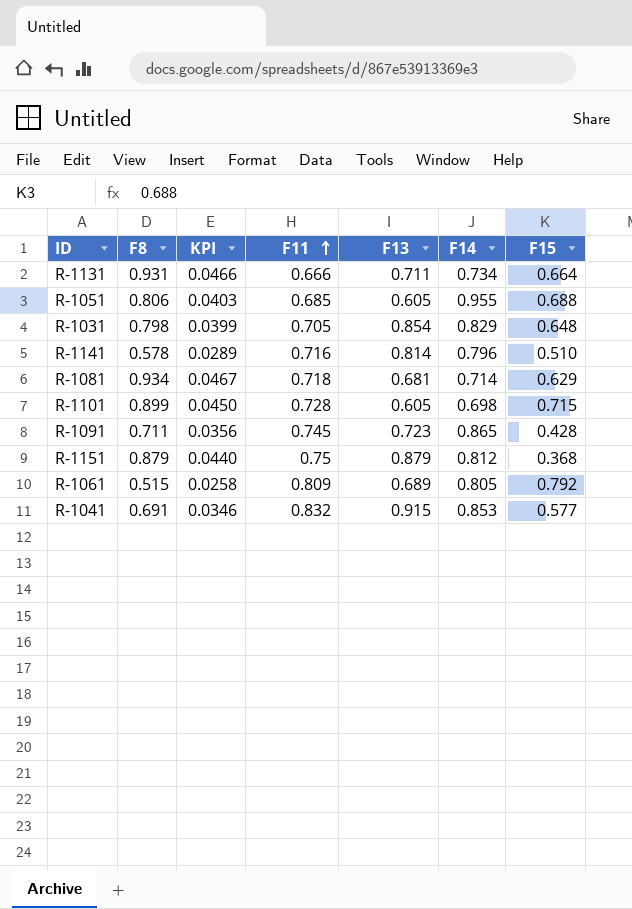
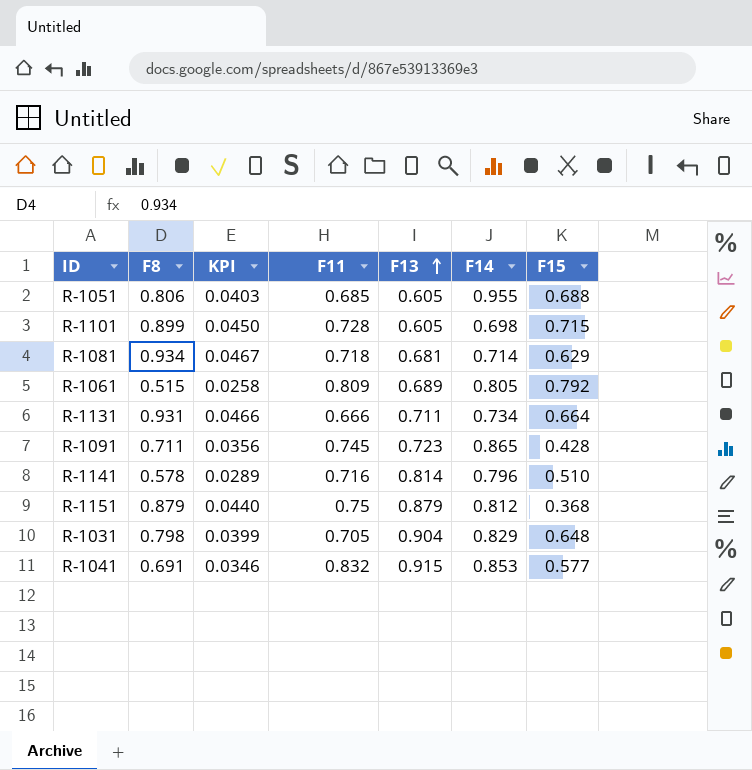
row order: F11 ascending -> F13 ascending
R-1031 | F13: 0.854 -> 0.904

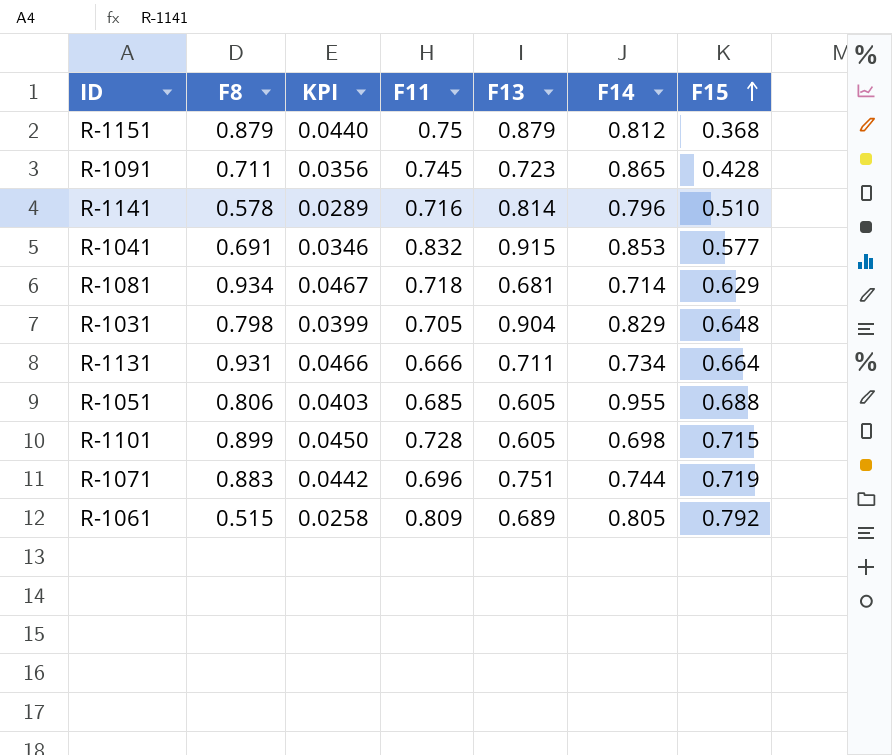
row order: F13 ascending -> F15 ascending
row R-1071: none -> 0.883 | 0.0442 | 0.696 | 0.751 | 0.744 | 0.719

